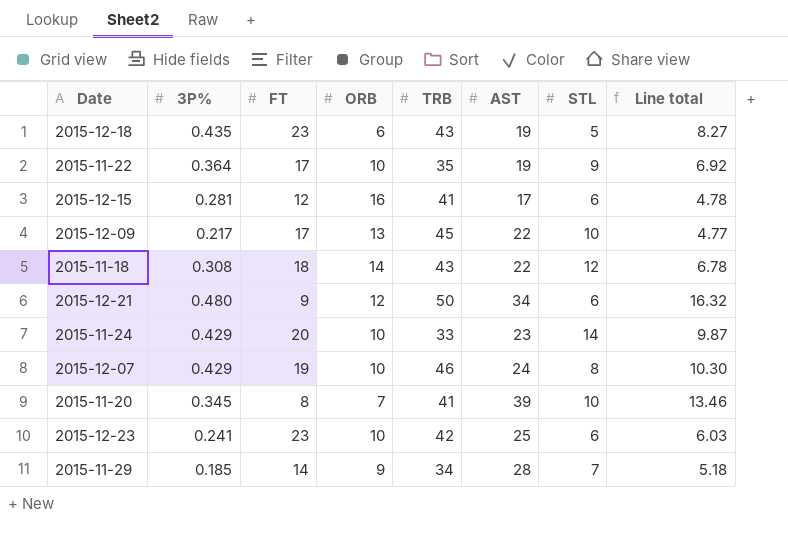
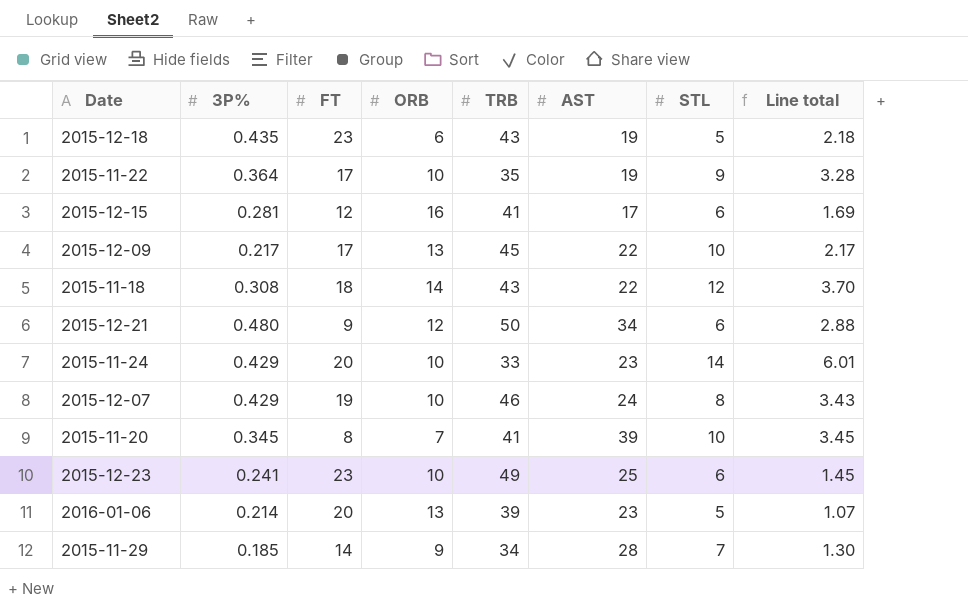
column Line total | formula: [3P%] * [AST] -> [3P%] * [STL]
2015-12-23 | TRB: 42 -> 49
row 2016-01-06: none -> 0.214 | 20 | 13 | 39 | 23 | 5 | 1.07

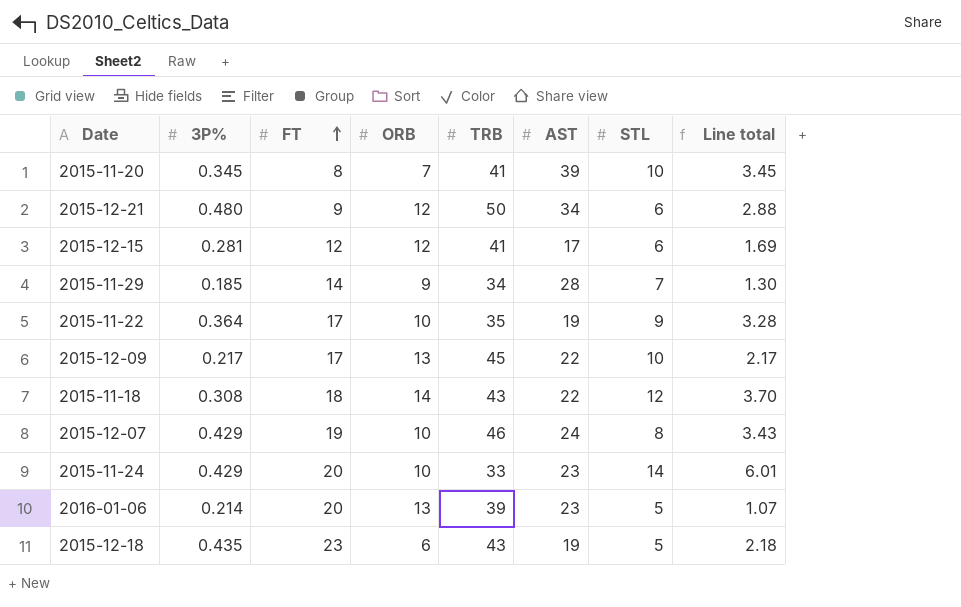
row order: none -> FT ascending
row 2015-12-23: 0.241 | 23 | 10 | 49 | 25 | 6 | 1.45 -> none
2015-12-15 | ORB: 16 -> 12

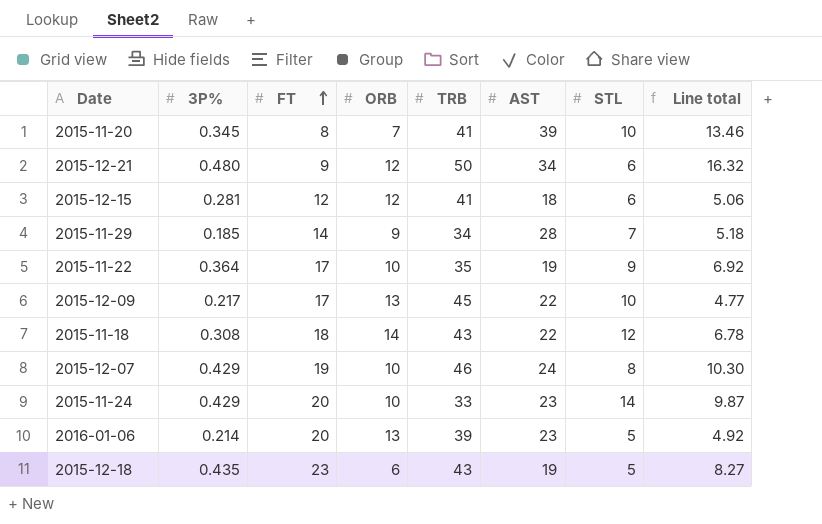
column Line total | formula: [3P%] * [STL] -> [3P%] * [AST]
2015-12-15 | AST: 17 -> 18

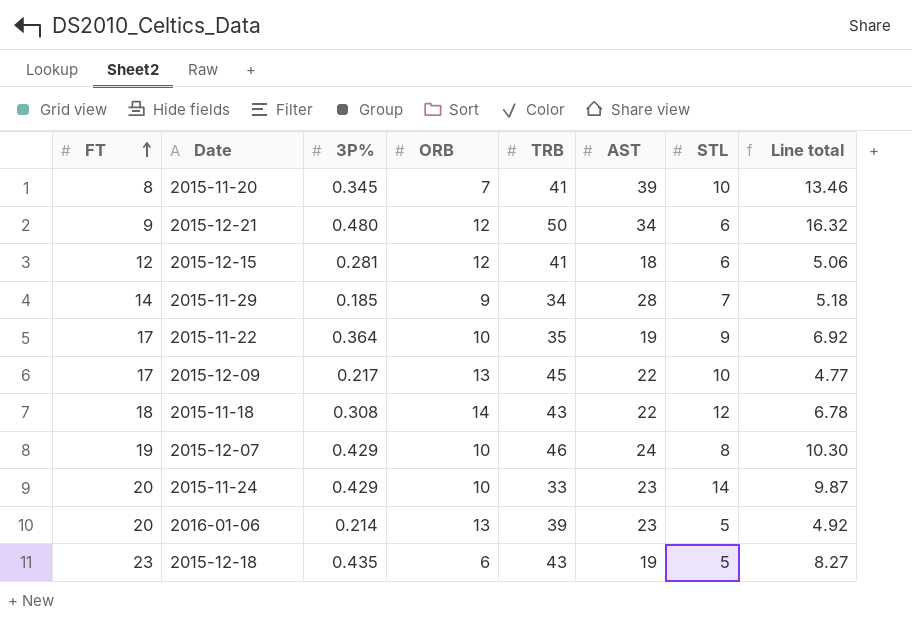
column FT | position: 3 -> 1

